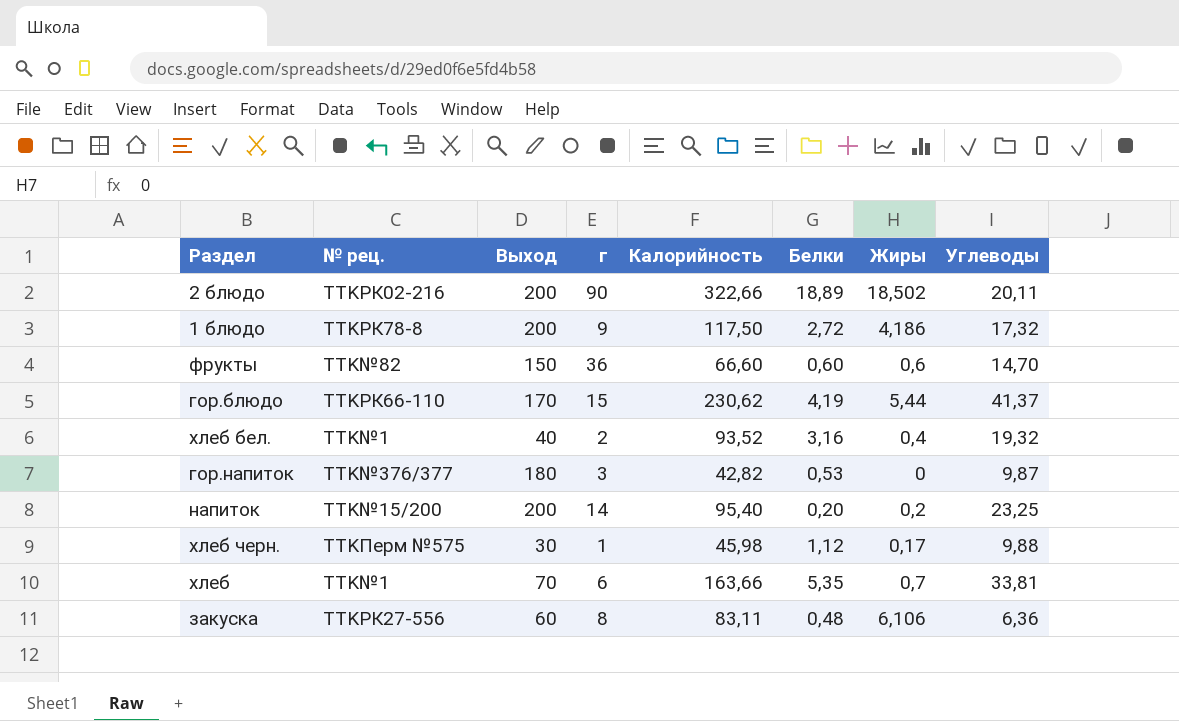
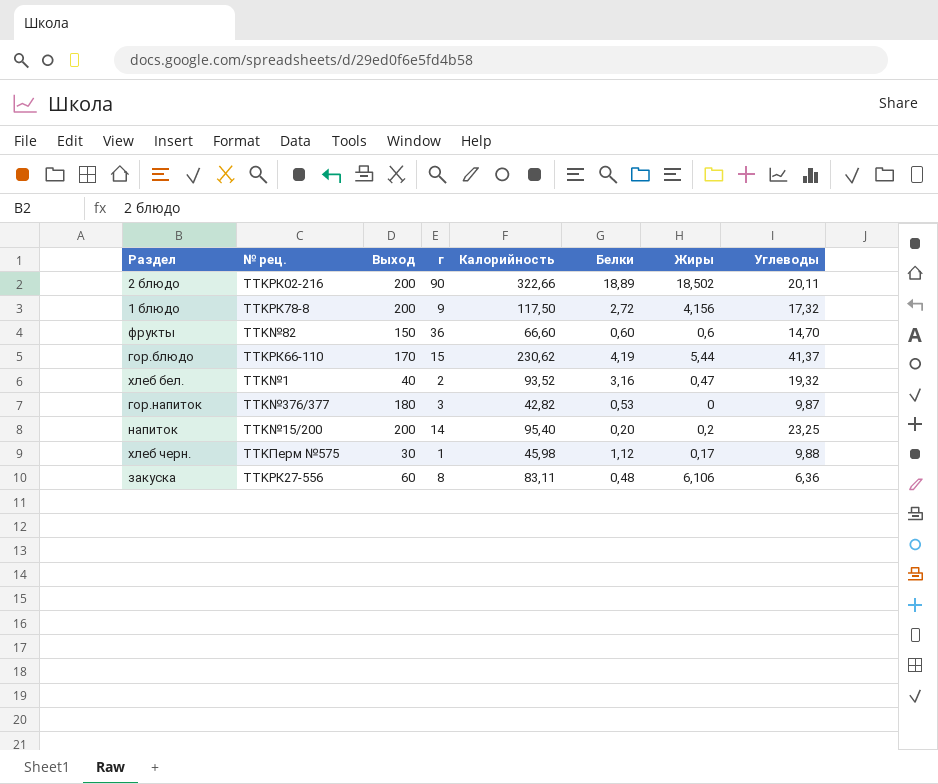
row хлеб: TTK№1 | 70 | 6 | 163,66 | 5,35 | 0,7 | 33,81 -> none
1 блюдо | Жиры: 4,186 -> 4,156
хлеб бел. | Жиры: 0,4 -> 0,47

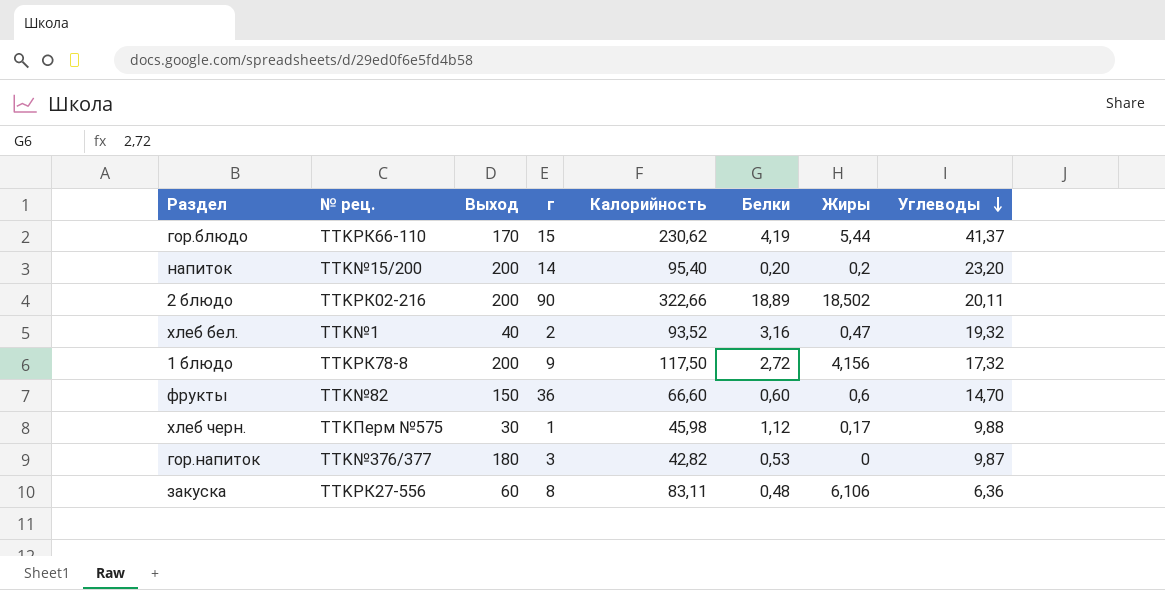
row order: none -> Углеводы descending
напиток | Углеводы: 23,25 -> 23,20

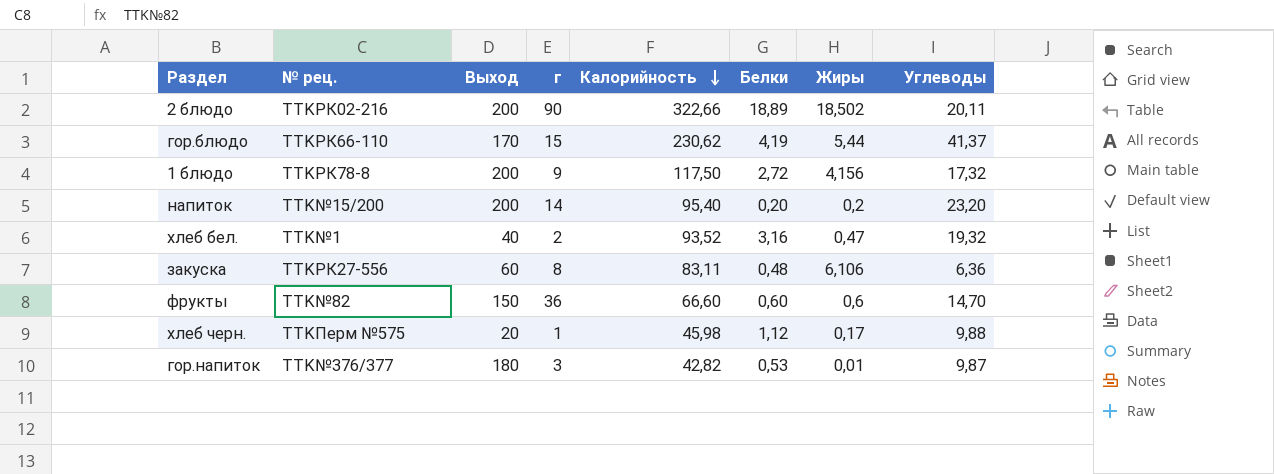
row order: Углеводы descending -> Калорийность descending
хлеб черн. | Выход: 30 -> 20
гор.напиток | Жиры: 0 -> 0,01

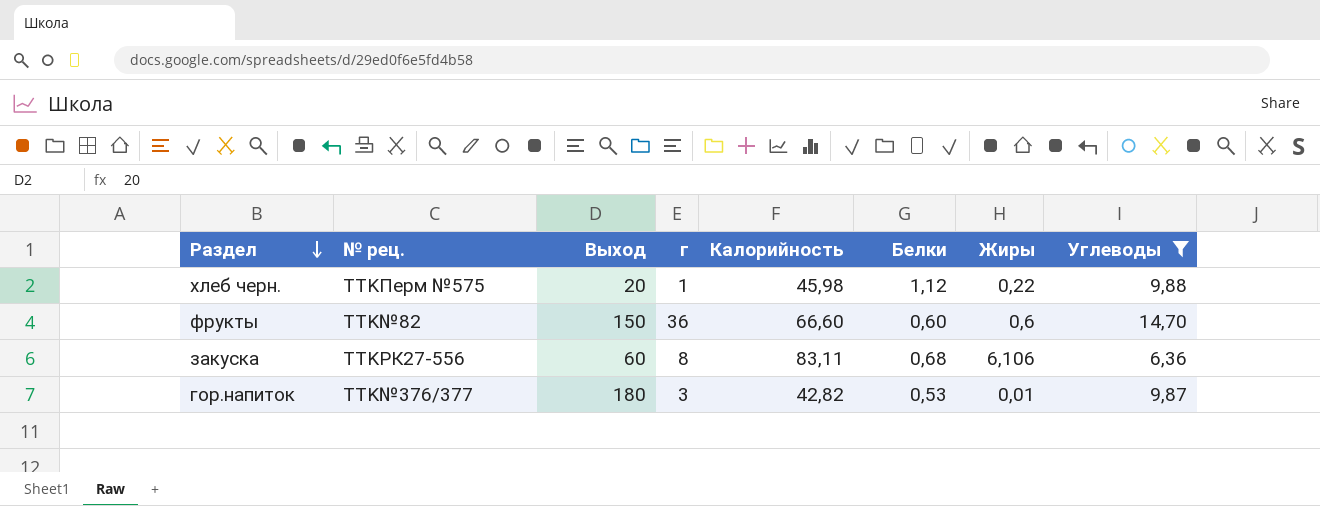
filter: none -> Углеводы <= 14,70
row order: Калорийность descending -> Раздел descending
хлеб черн. | Жиры: 0,17 -> 0,22
закуска | Белки: 0,48 -> 0,68

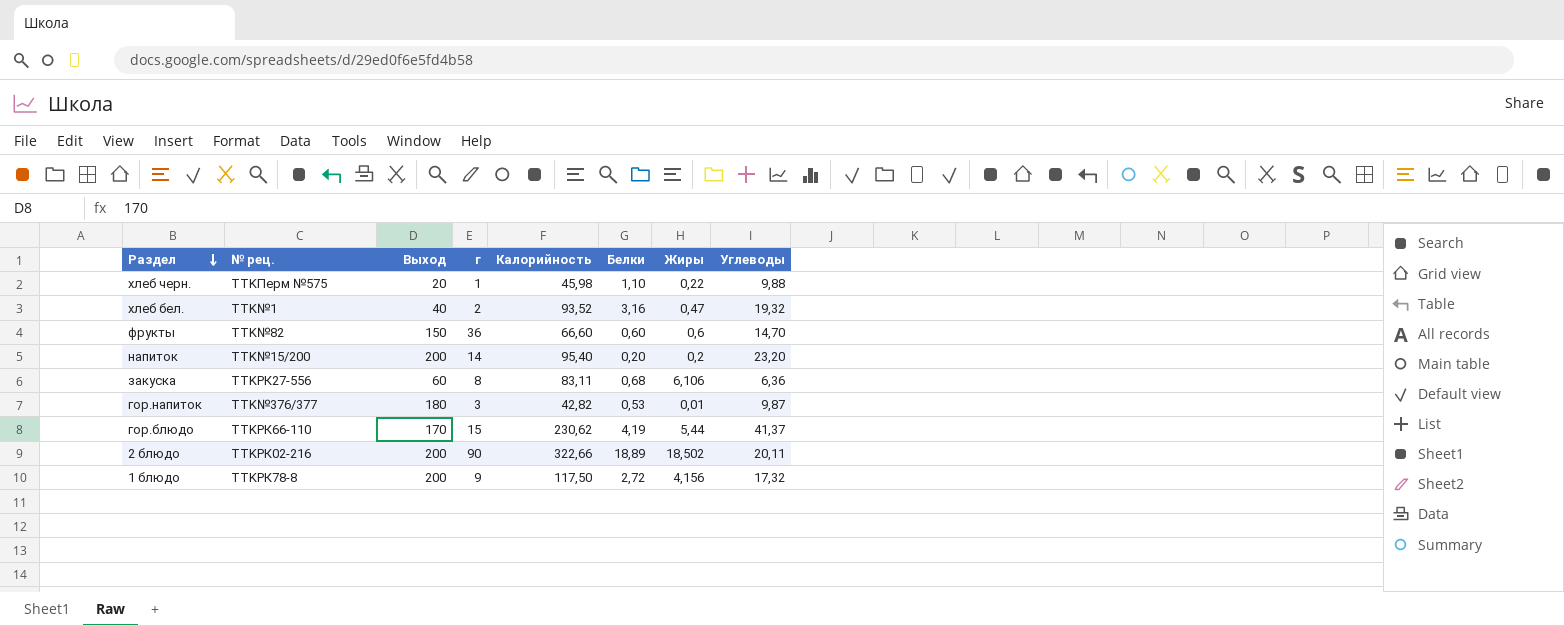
filter: Углеводы <= 14,70 -> none
хлеб черн. | Белки: 1,12 -> 1,10

